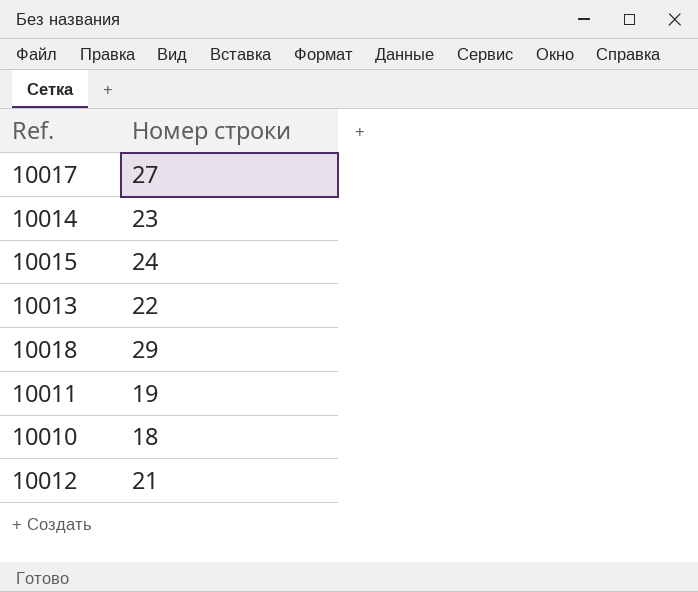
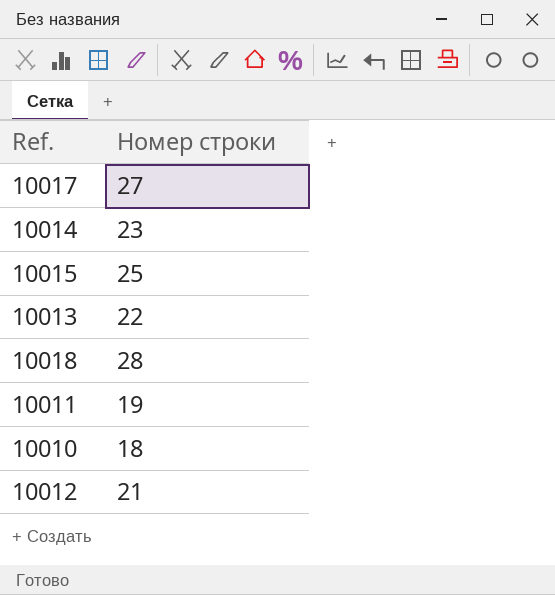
10015 | Номер строки: 24 -> 25
10018 | Номер строки: 29 -> 28

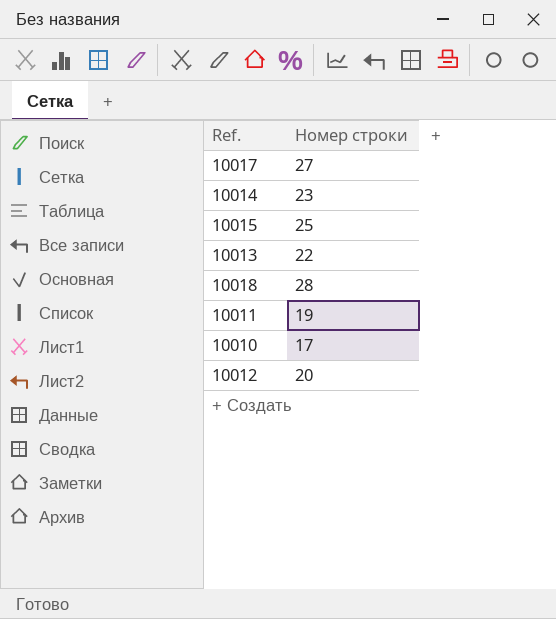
10010 | Номер строки: 18 -> 17
10012 | Номер строки: 21 -> 20

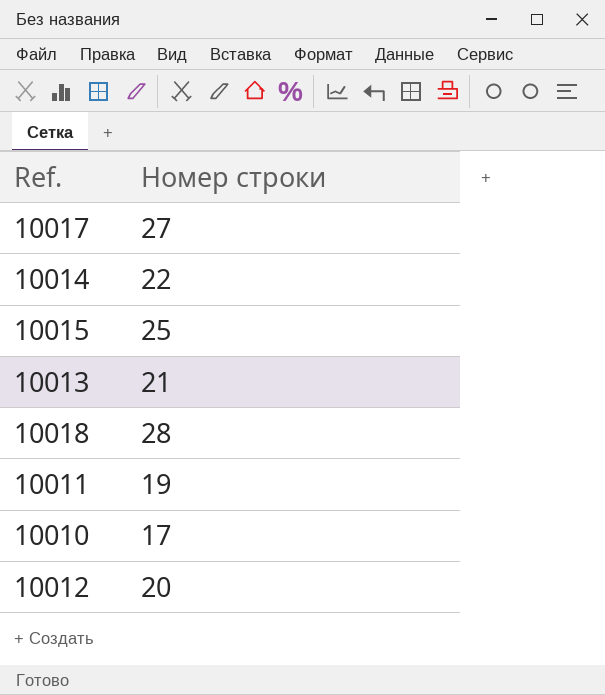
10014 | Номер строки: 23 -> 22
10013 | Номер строки: 22 -> 21

